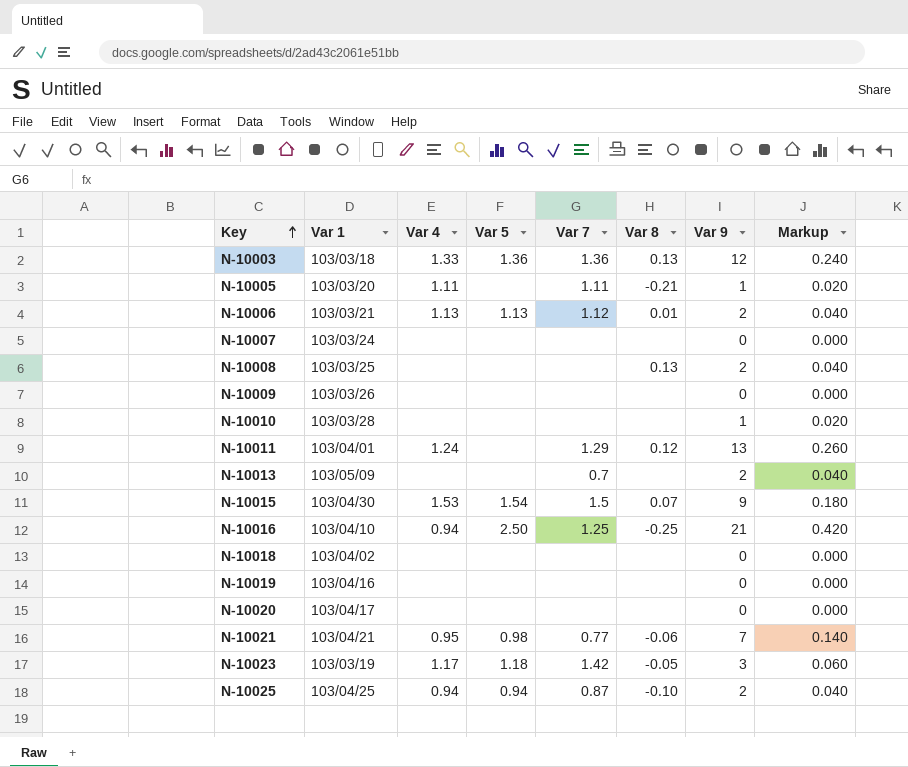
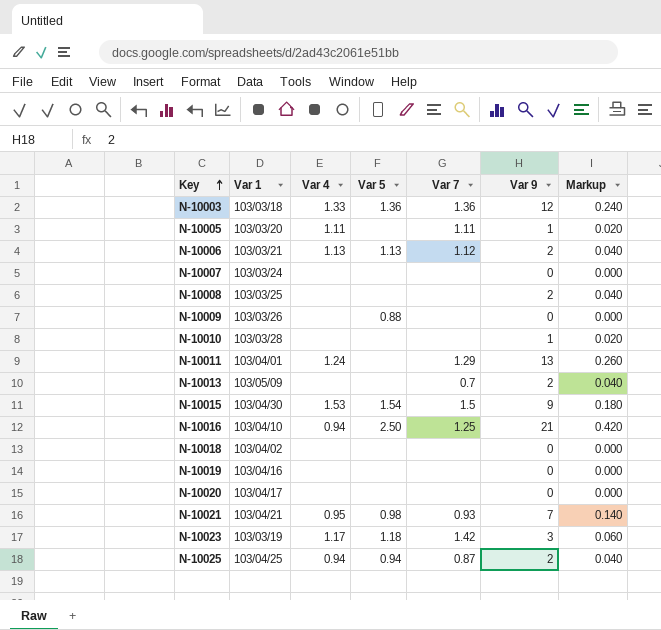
column Var 8 | position: 6 -> none
N-10009 | Var 5: none -> 0.88
N-10021 | Var 7: 0.77 -> 0.93

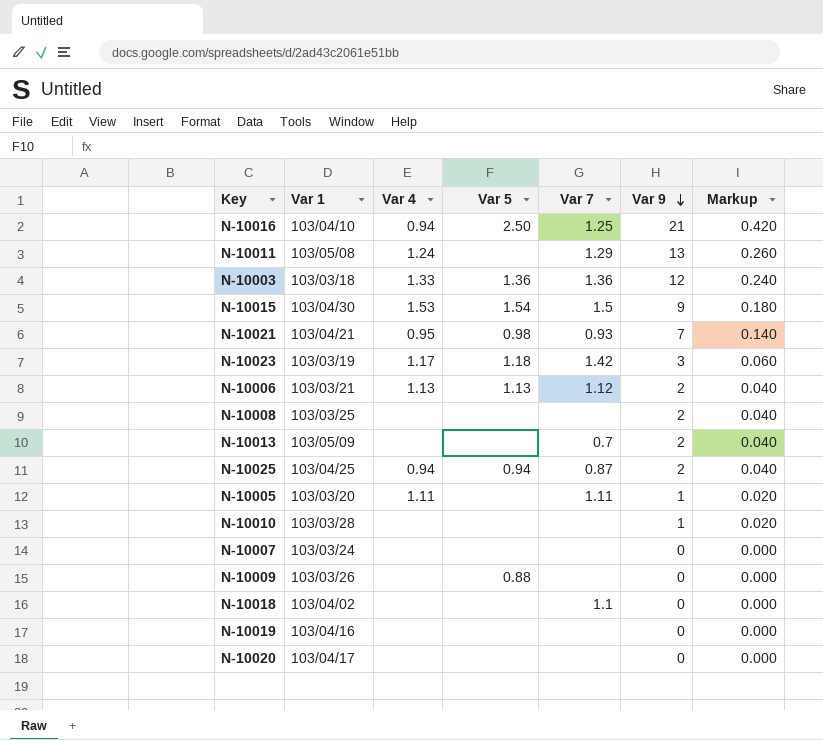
row order: Key ascending -> Var 9 descending
N-10011 | Var 1: 103/04/01 -> 103/05/08
N-10018 | Var 7: none -> 1.1

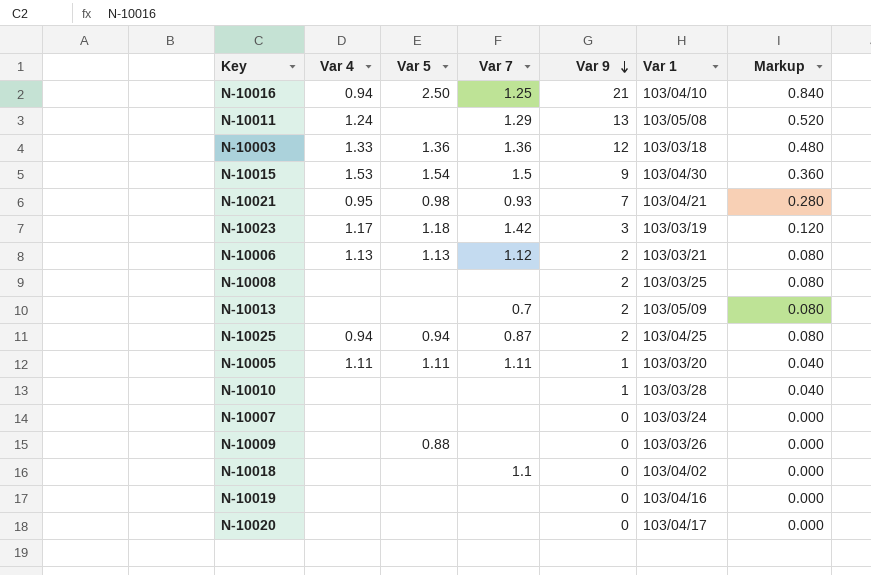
column Var 1 | position: 2 -> 6
column Markup | formula: [Var 9] * 0.02 -> [Var 9] * 0.04
N-10005 | Var 5: none -> 1.11

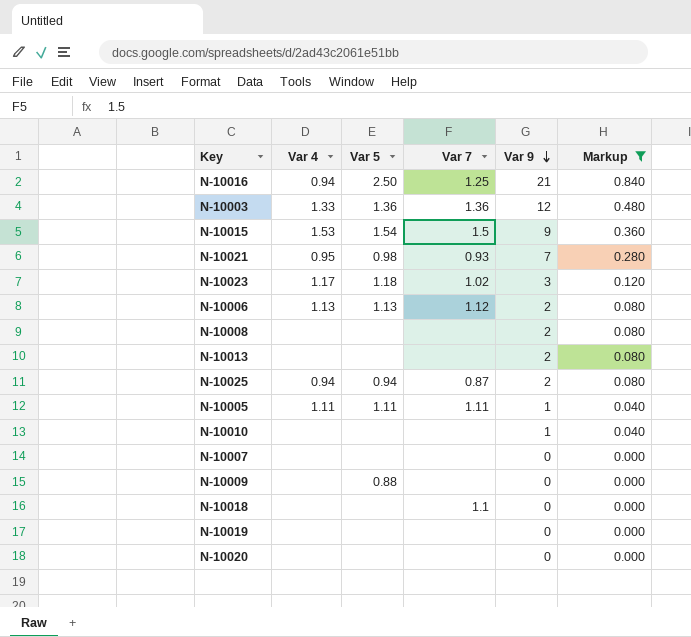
filter: none -> Markup != 0.520
column Var 1 | position: 6 -> none
N-10023 | Var 7: 1.42 -> 1.02
N-10013 | Var 7: 0.7 -> none

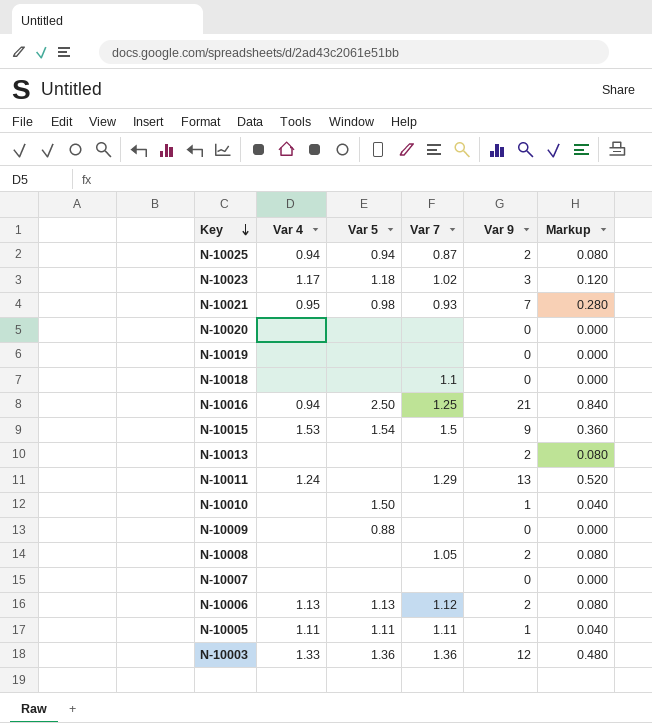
filter: Markup != 0.520 -> none
row order: Var 9 descending -> Key descending
N-10010 | Var 5: none -> 1.50
N-10008 | Var 7: none -> 1.05

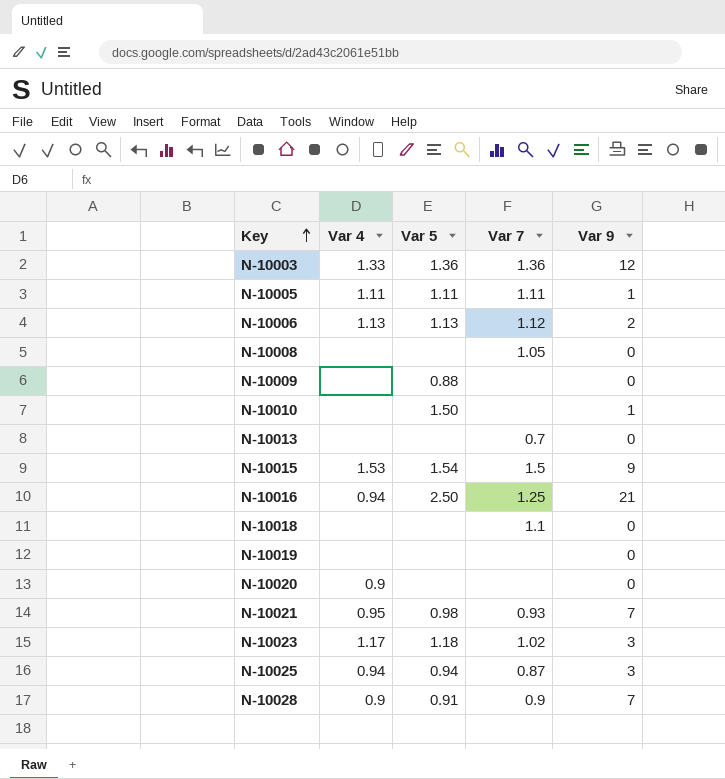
row order: Key descending -> Key ascending
column Markup | formula: [Var 9] * 0.04 -> none
row N-10011: 1.24 | none | 1.29 | 13 | 0.520 -> none
row N-10007: none | none | none | 0 | 0.000 -> none
N-10008 | Var 9: 2 -> 0
N-10013 | Var 7: none -> 0.7
N-10013 | Var 9: 2 -> 0
N-10020 | Var 4: none -> 0.9
N-10025 | Var 9: 2 -> 3
row N-10028: none -> 0.9 | 0.91 | 0.9 | 7

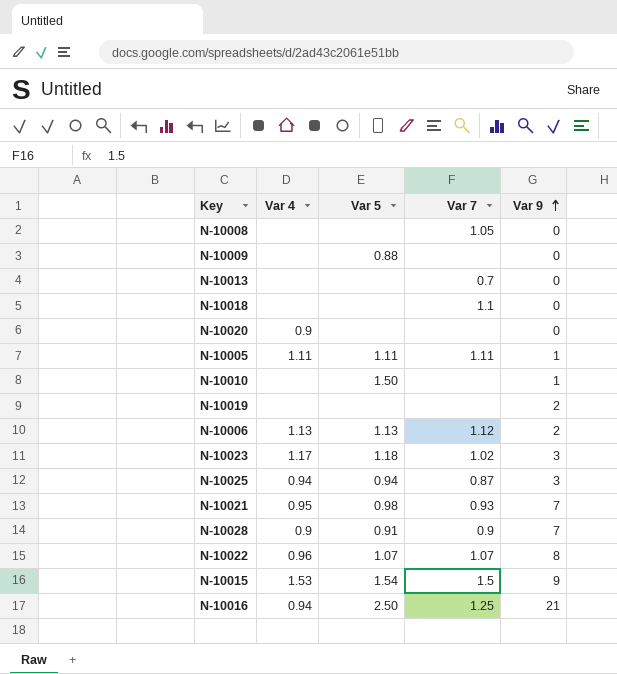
row order: Key ascending -> Var 9 ascending
row N-10003: 1.33 | 1.36 | 1.36 | 12 -> none
N-10019 | Var 9: 0 -> 2
row N-10022: none -> 0.96 | 1.07 | 1.07 | 8

